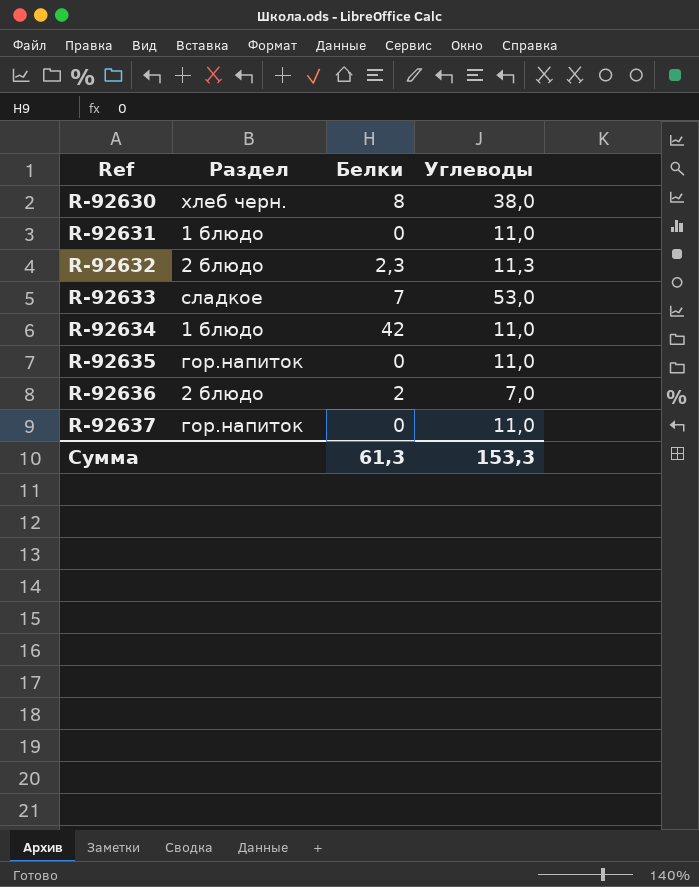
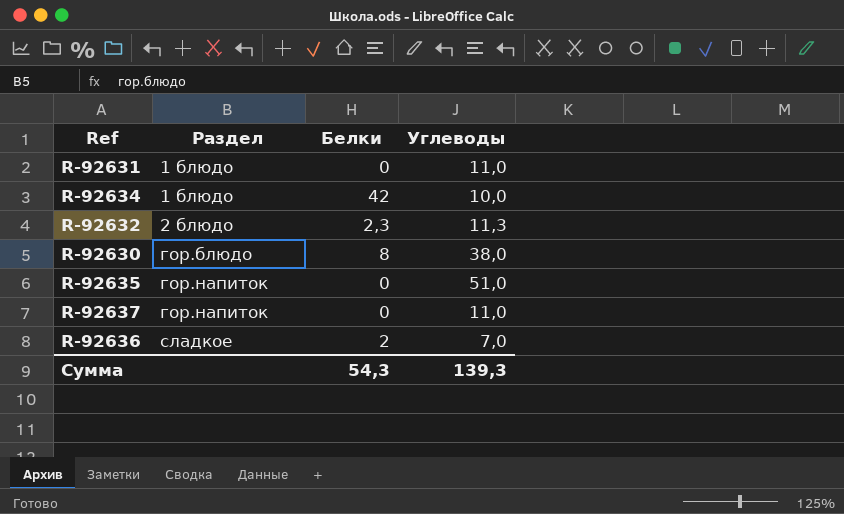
row order: Ref ascending -> Раздел ascending
row R-92633: сладкое | 7 | 53,0 -> none
R-92634 | Углеводы: 11,0 -> 10,0
R-92630 | Раздел: хлеб черн. -> гор.блюдо
R-92635 | Углеводы: 11,0 -> 51,0
R-92636 | Раздел: 2 блюдо -> сладкое
Сумма | Белки: 61,3 -> 54,3
Сумма | Углеводы: 153,3 -> 139,3

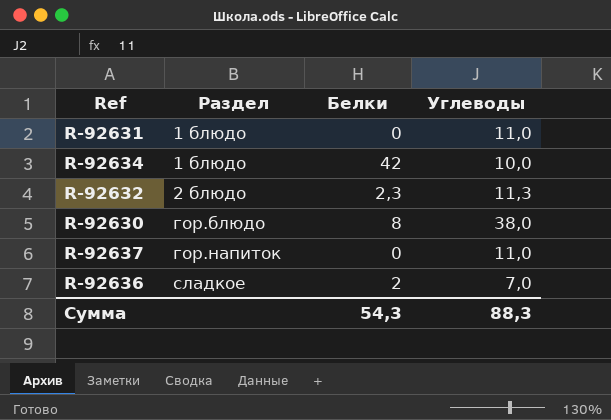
row R-92635: гор.напиток | 0 | 51,0 -> none
Сумма | Углеводы: 139,3 -> 88,3

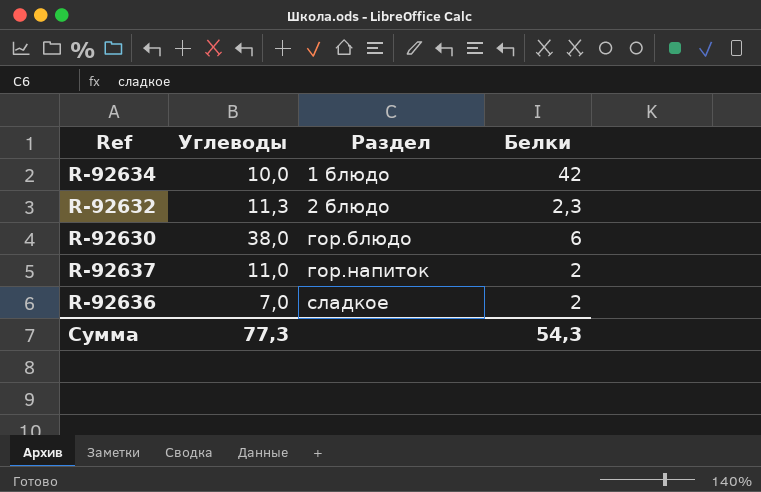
column Углеводы | position: 4 -> 2
row R-92631: 1 блюдо | 0 | 11,0 -> none
R-92630 | Белки: 8 -> 6
R-92637 | Белки: 0 -> 2
Сумма | Углеводы: 88,3 -> 77,3

